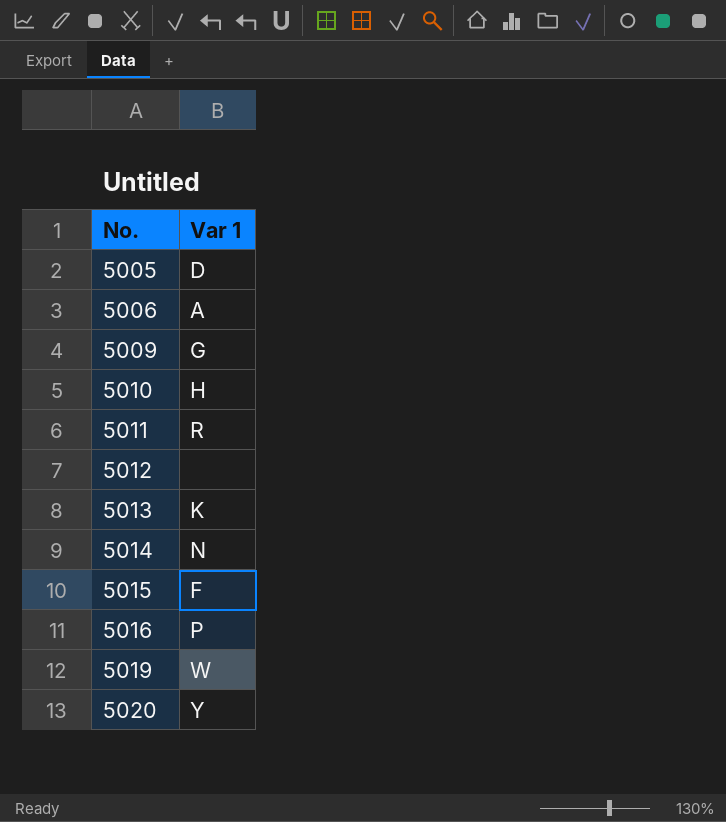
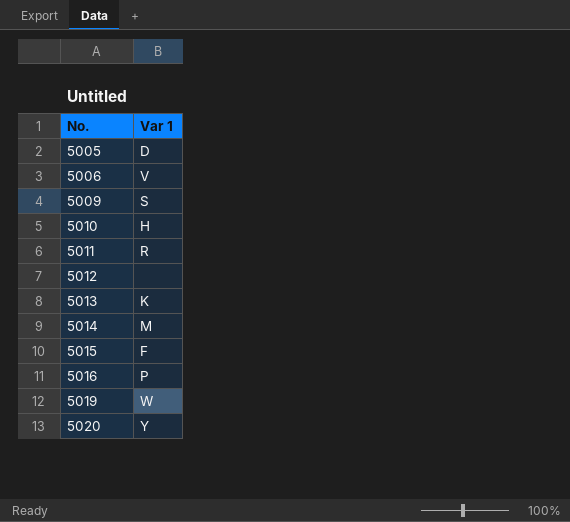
5006 | Var 1: A -> V
5009 | Var 1: G -> S
5014 | Var 1: N -> M

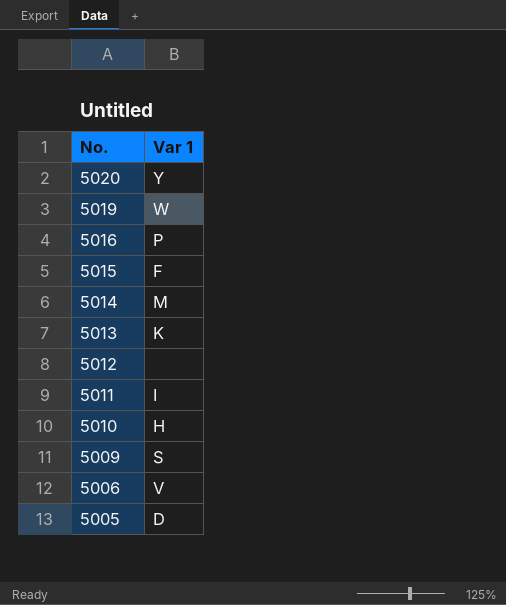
row order: No. ascending -> No. descending
5011 | Var 1: R -> I

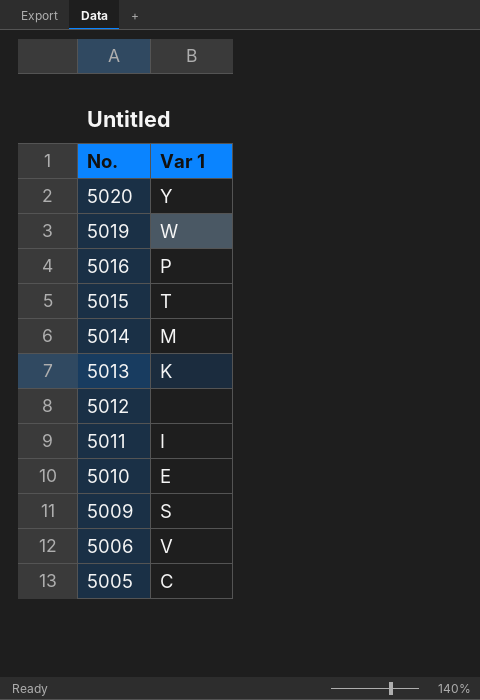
5015 | Var 1: F -> T
5010 | Var 1: H -> E
5005 | Var 1: D -> C

